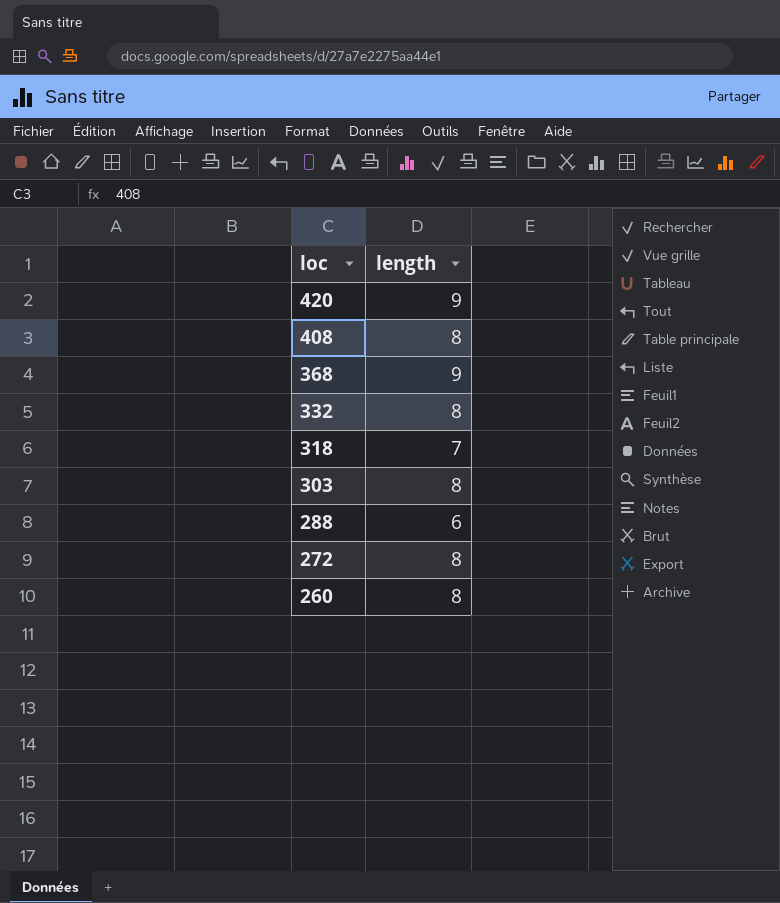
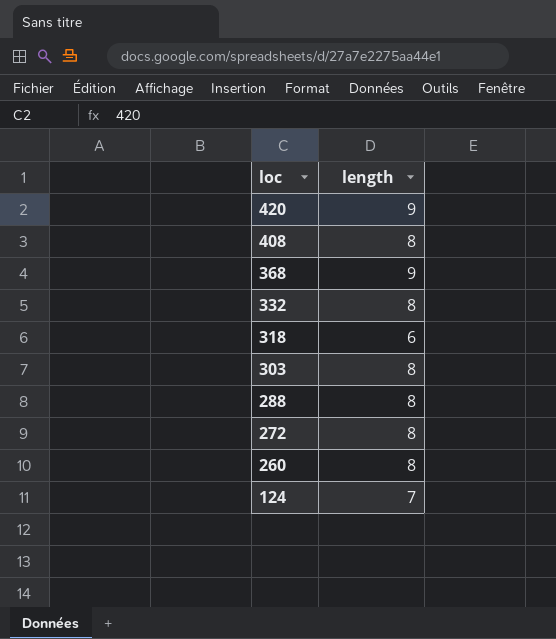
318 | length: 7 -> 6
288 | length: 6 -> 8
row 124: none -> 7

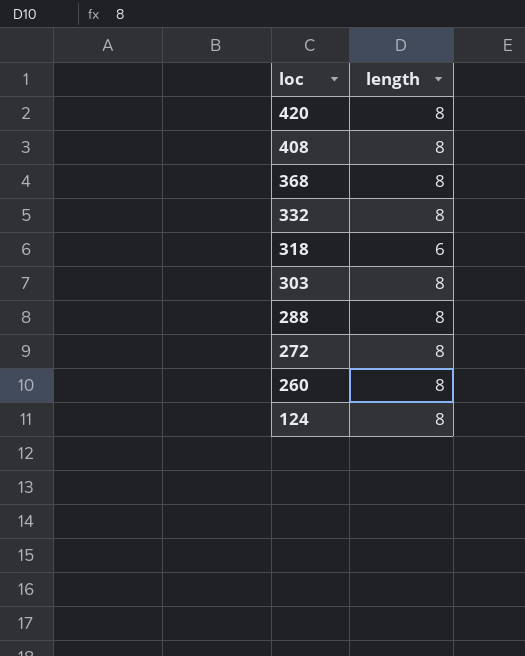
420 | length: 9 -> 8
368 | length: 9 -> 8
124 | length: 7 -> 8

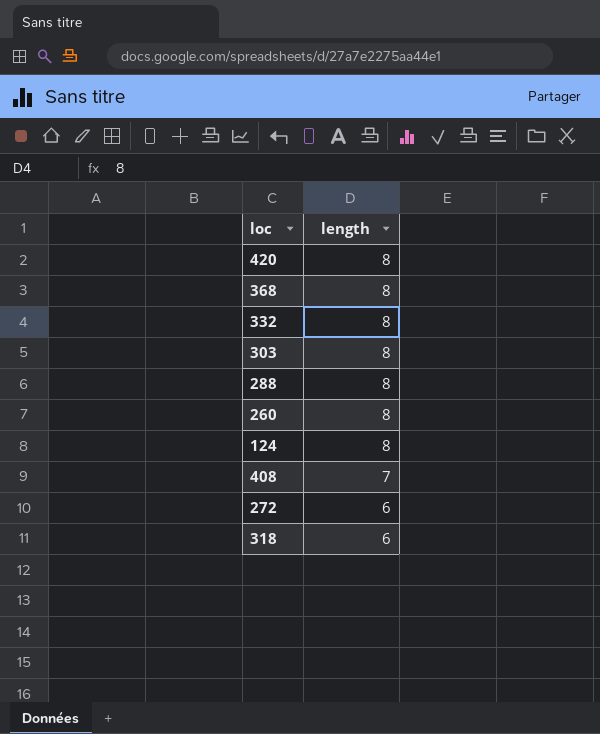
row order: loc descending -> length descending
408 | length: 8 -> 7
272 | length: 8 -> 6

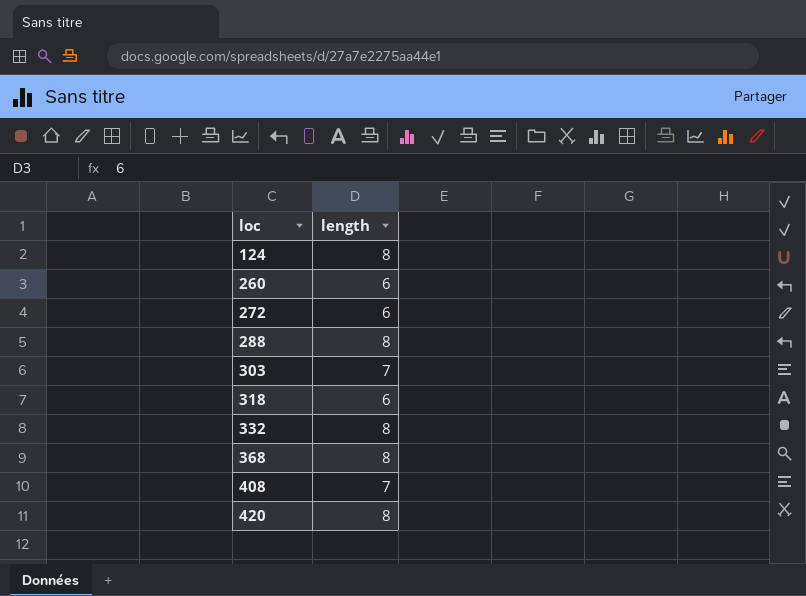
row order: length descending -> loc ascending
260 | length: 8 -> 6
303 | length: 8 -> 7

